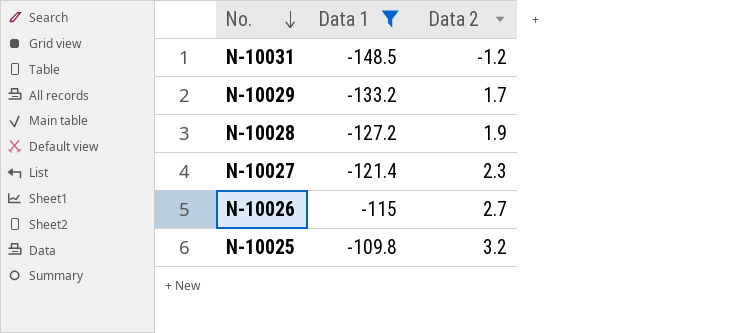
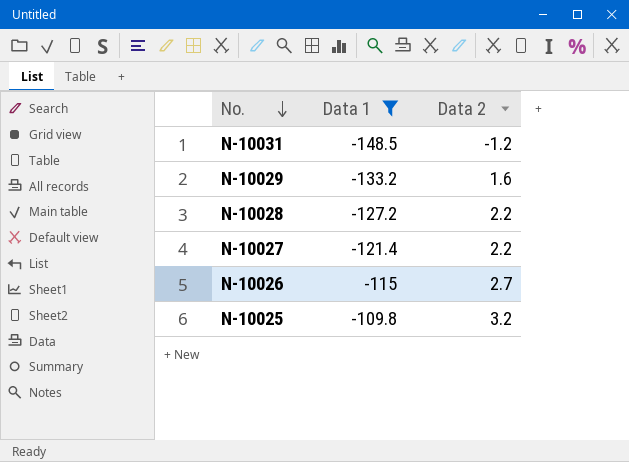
N-10029 | Data 2: 1.7 -> 1.6
N-10028 | Data 2: 1.9 -> 2.2
N-10027 | Data 2: 2.3 -> 2.2

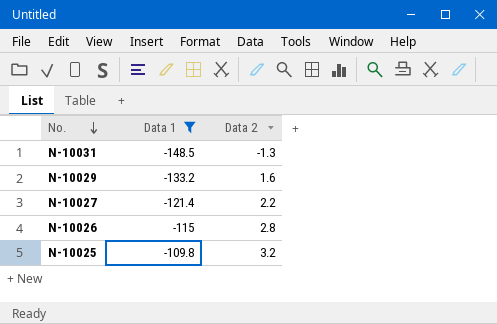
row N-10028: -127.2 | 2.2 -> none
N-10031 | Data 2: -1.2 -> -1.3
N-10026 | Data 2: 2.7 -> 2.8

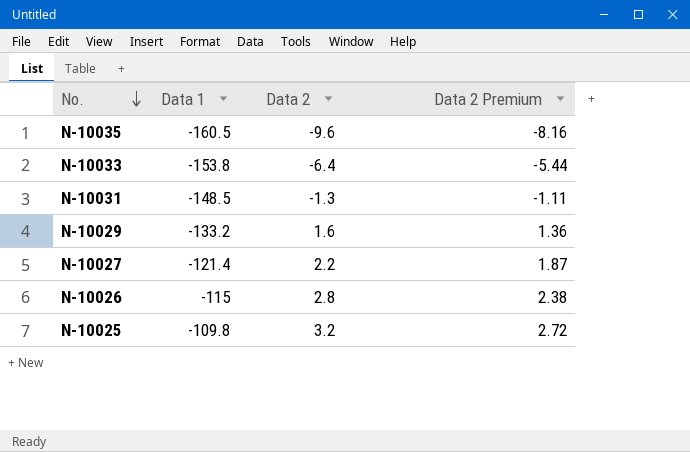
filter: Data 1 >= -148.5 -> none
column Data 2 Premium | formula: none -> [Data 2] * 0.85

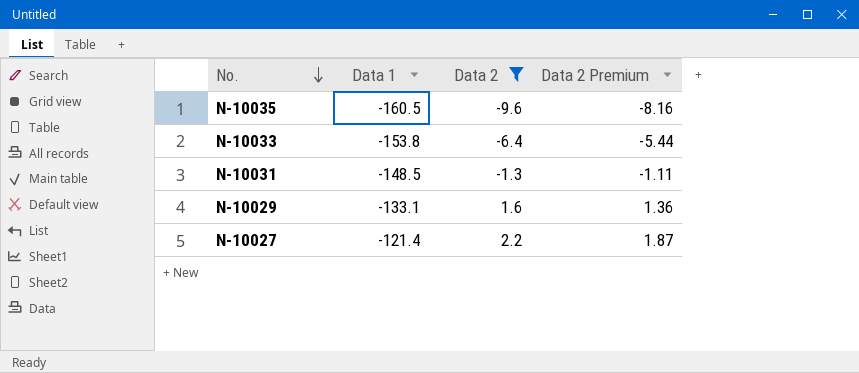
filter: none -> Data 2 <= 2.2
N-10029 | Data 1: -133.2 -> -133.1

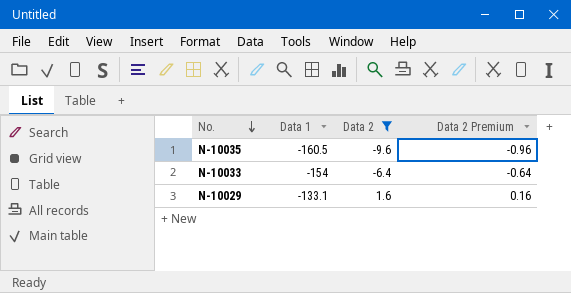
column Data 2 Premium | formula: [Data 2] * 0.85 -> [Data 2] * 0.1
row N-10031: -148.5 | -1.3 | -1.11 -> none
row N-10027: -121.4 | 2.2 | 1.87 -> none
N-10033 | Data 1: -153.8 -> -154

